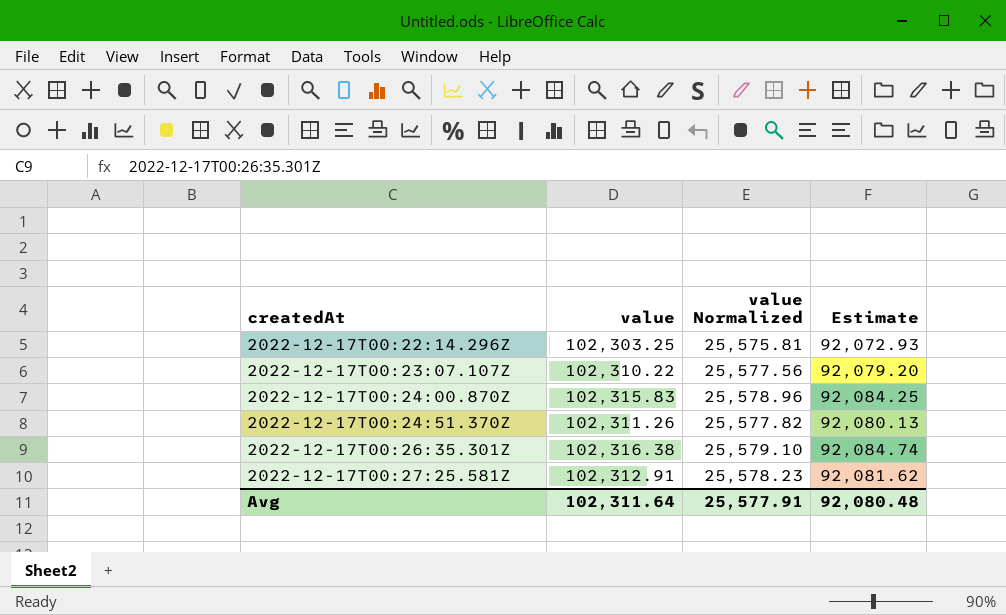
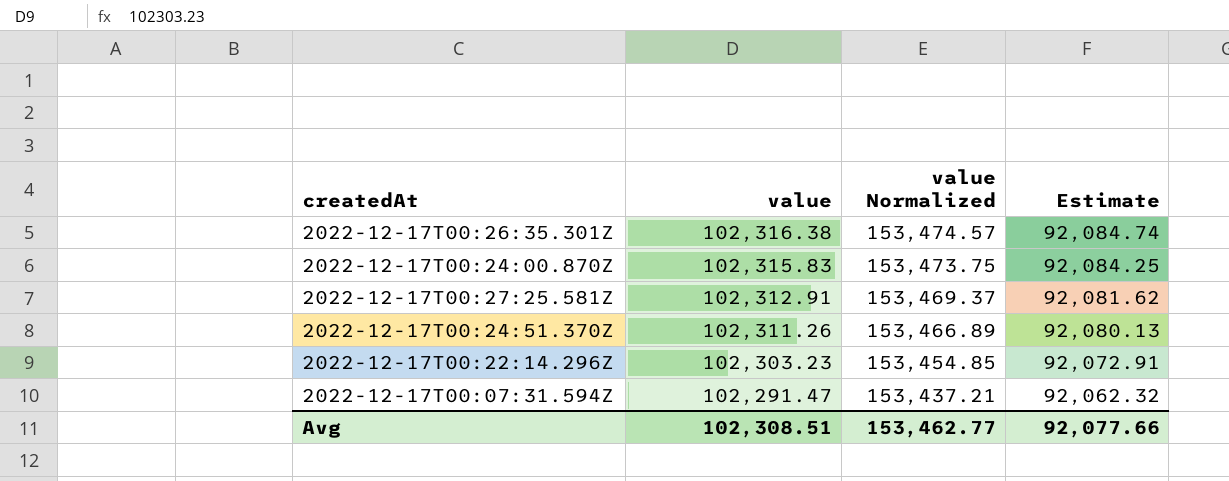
row order: createdAt ascending -> value descending
column value Normalized | formula: [value] * 0.25 -> [value] * 1.5
row 2022-12-17T00:23:07.107Z: 102,310.22 | 25,577.56 | 92,079.20 -> none
2022-12-17T00:22:14.296Z | value: 102,303.25 -> 102,303.23
2022-12-17T00:22:14.296Z | Estimate: 92,072.93 -> 92,072.91
row 2022-12-17T00:07:31.594Z: none -> 102,291.47 | 153,437.21 | 92,062.32
Avg | value: 102,311.64 -> 102,308.51
Avg | value Normalized: 25,577.91 -> 153,462.77
Avg | Estimate: 92,080.48 -> 92,077.66

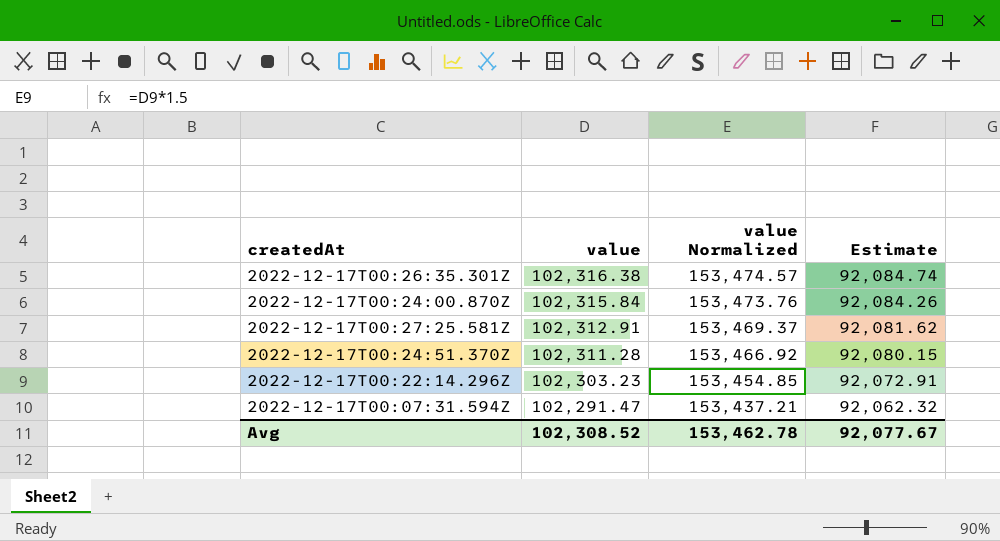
2022-12-17T00:24:00.870Z | value: 102,315.83 -> 102,315.84
2022-12-17T00:24:00.870Z | value Normalized: 153,473.75 -> 153,473.76
2022-12-17T00:24:00.870Z | Estimate: 92,084.25 -> 92,084.26
2022-12-17T00:24:51.370Z | value: 102,311.26 -> 102,311.28
2022-12-17T00:24:51.370Z | value Normalized: 153,466.89 -> 153,466.92
2022-12-17T00:24:51.370Z | Estimate: 92,080.13 -> 92,080.15
Avg | value: 102,308.51 -> 102,308.52
Avg | value Normalized: 153,462.77 -> 153,462.78
Avg | Estimate: 92,077.66 -> 92,077.67

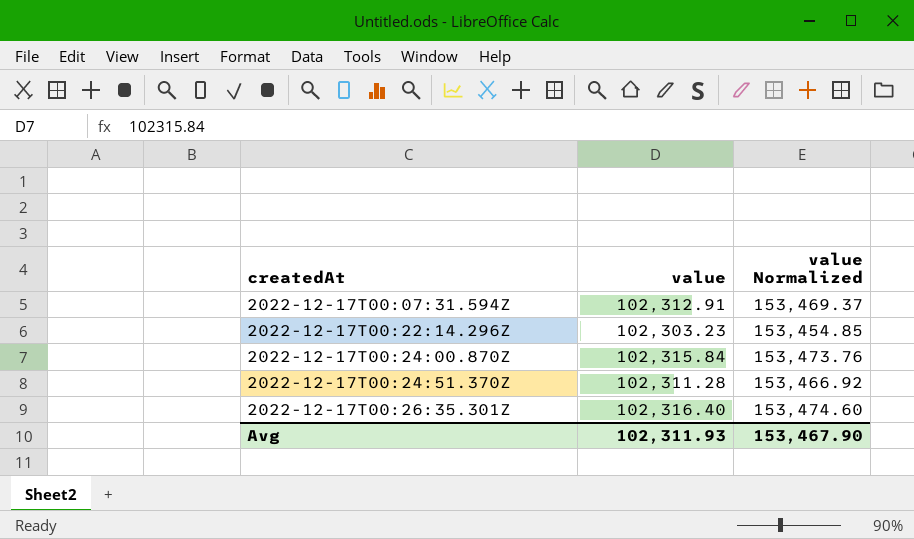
row order: value descending -> createdAt ascending
column Estimate | formula: [value] * 0.9 -> none
row 2022-12-17T00:27:25.581Z: 102,312.91 | 153,469.37 | 92,081.62 -> none
2022-12-17T00:07:31.594Z | value: 102,291.47 -> 102,312.91
2022-12-17T00:07:31.594Z | value Normalized: 153,437.21 -> 153,469.37
2022-12-17T00:26:35.301Z | value: 102,316.38 -> 102,316.40
2022-12-17T00:26:35.301Z | value Normalized: 153,474.57 -> 153,474.60
Avg | value: 102,308.52 -> 102,311.93
Avg | value Normalized: 153,462.78 -> 153,467.90

